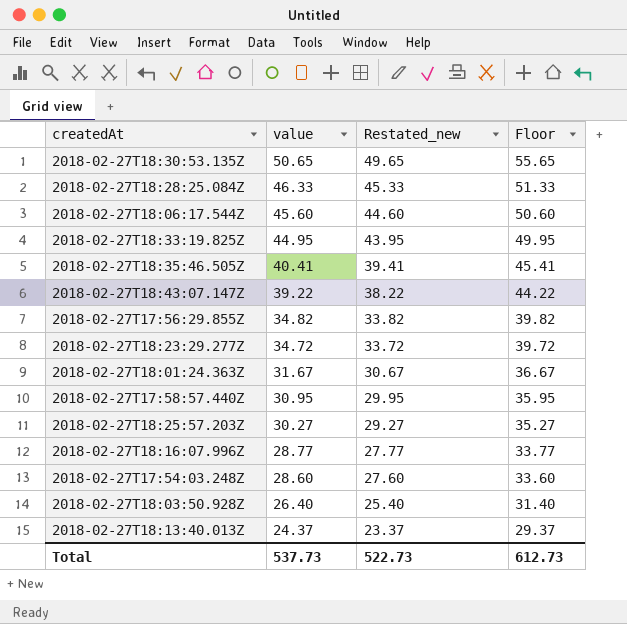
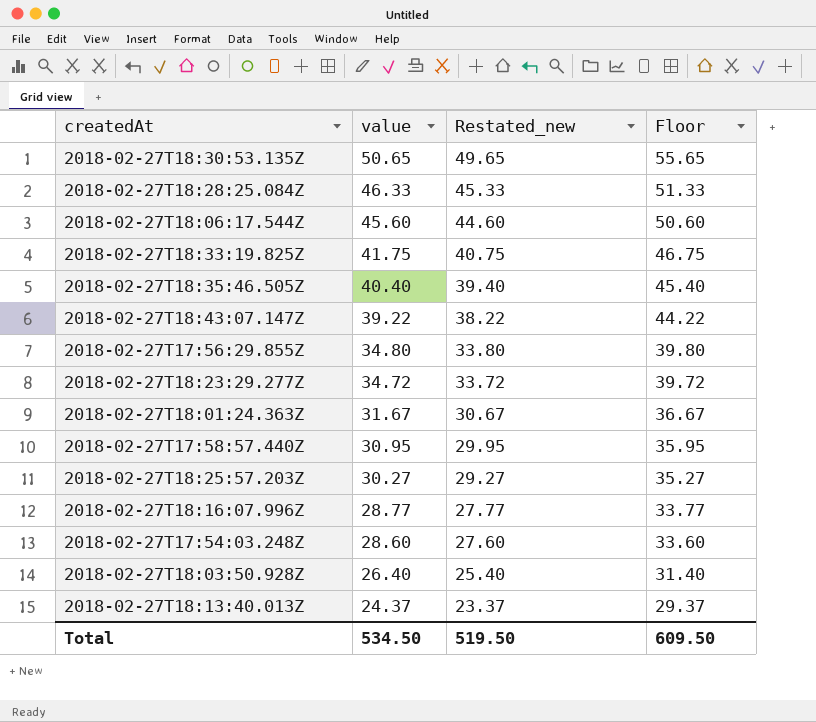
2018-02-27T18:33:19.825Z | value: 44.95 -> 41.75
2018-02-27T18:33:19.825Z | Restated_new: 43.95 -> 40.75
2018-02-27T18:33:19.825Z | Floor: 49.95 -> 46.75
2018-02-27T18:35:46.505Z | value: 40.41 -> 40.40
2018-02-27T18:35:46.505Z | Restated_new: 39.41 -> 39.40
2018-02-27T18:35:46.505Z | Floor: 45.41 -> 45.40
2018-02-27T17:56:29.855Z | value: 34.82 -> 34.80
2018-02-27T17:56:29.855Z | Restated_new: 33.82 -> 33.80
2018-02-27T17:56:29.855Z | Floor: 39.82 -> 39.80
Total | value: 537.73 -> 534.50
Total | Restated_new: 522.73 -> 519.50
Total | Floor: 612.73 -> 609.50

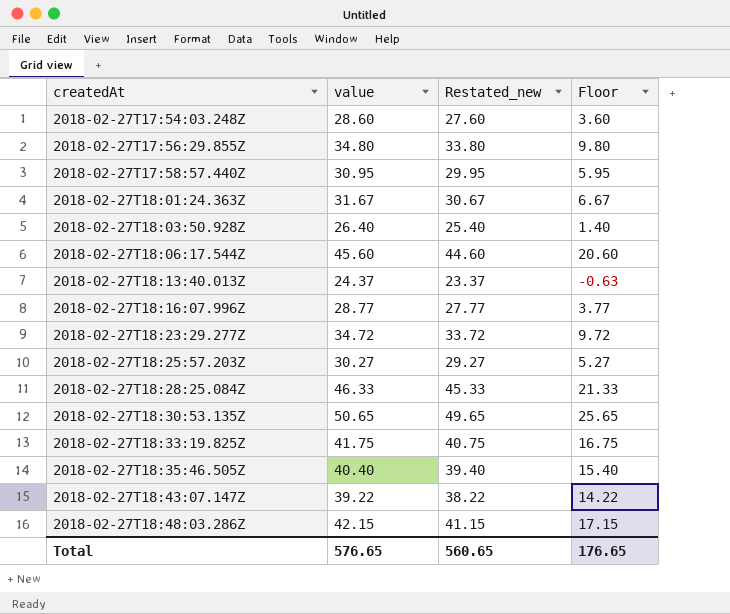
row order: value descending -> createdAt ascending
column Floor | formula: [value] + 5 -> [value] - 25
row 2018-02-27T18:48:03.286Z: none -> 42.15 | 41.15 | 17.15
Total | value: 534.50 -> 576.65
Total | Restated_new: 519.50 -> 560.65
Total | Floor: 609.50 -> 176.65

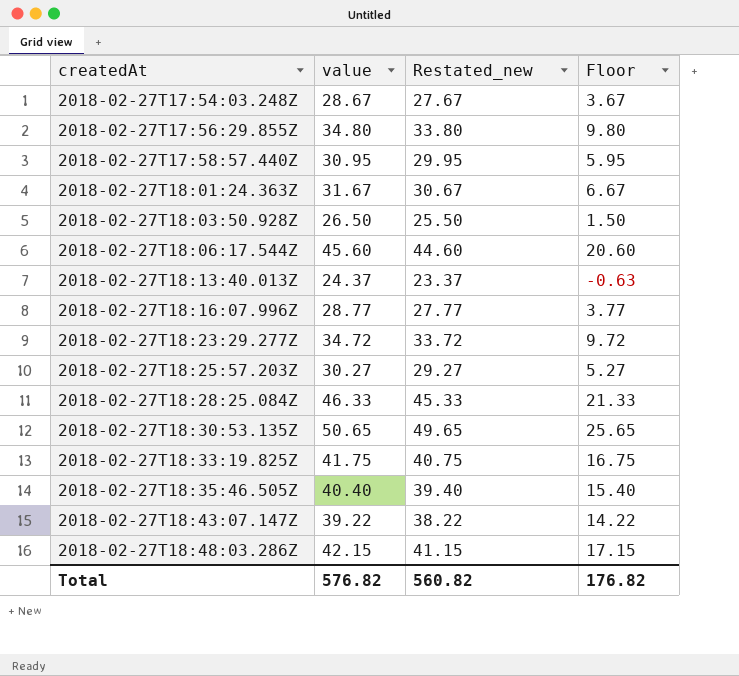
2018-02-27T17:54:03.248Z | value: 28.60 -> 28.67
2018-02-27T17:54:03.248Z | Restated_new: 27.60 -> 27.67
2018-02-27T17:54:03.248Z | Floor: 3.60 -> 3.67
2018-02-27T18:03:50.928Z | value: 26.40 -> 26.50
2018-02-27T18:03:50.928Z | Restated_new: 25.40 -> 25.50
2018-02-27T18:03:50.928Z | Floor: 1.40 -> 1.50
Total | value: 576.65 -> 576.82
Total | Restated_new: 560.65 -> 560.82
Total | Floor: 176.65 -> 176.82

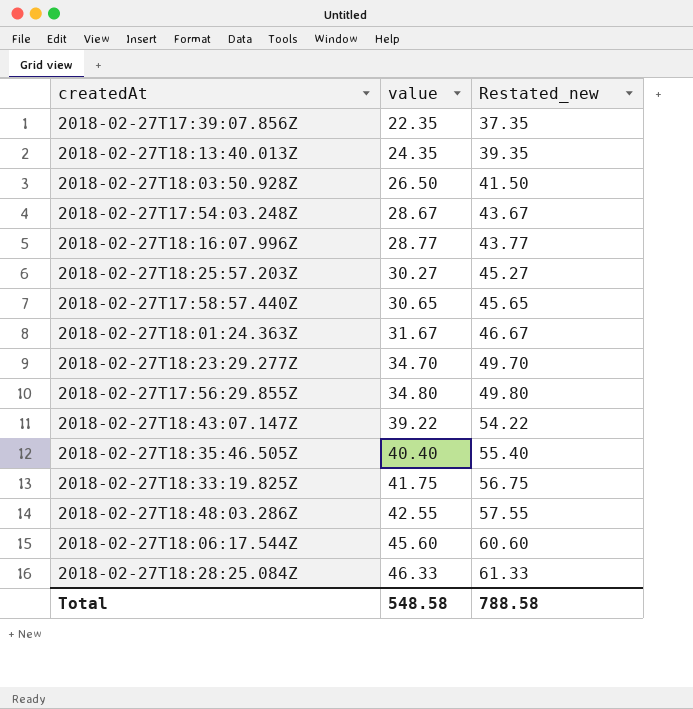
row order: createdAt ascending -> value ascending
column Floor | formula: [value] - 25 -> none
column Restated_new | formula: [value] - 1 -> [value] + 15
row 2018-02-27T18:30:53.135Z: 50.65 | 49.65 | 25.65 -> none
row 2018-02-27T17:39:07.856Z: none -> 22.35 | 37.35
2018-02-27T18:13:40.013Z | value: 24.37 -> 24.35
2018-02-27T17:58:57.440Z | value: 30.95 -> 30.65
2018-02-27T18:23:29.277Z | value: 34.72 -> 34.70
2018-02-27T18:48:03.286Z | value: 42.15 -> 42.55
Total | value: 576.82 -> 548.58
Total | Restated_new: 560.82 -> 788.58

